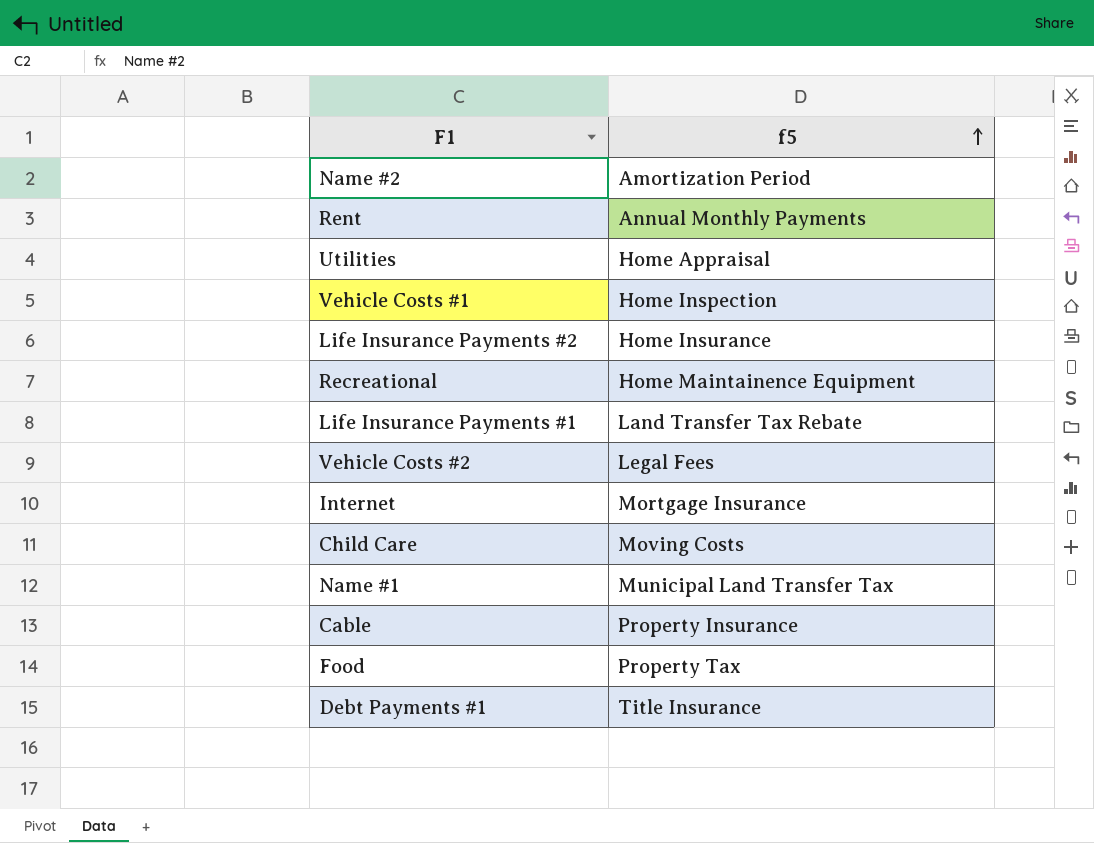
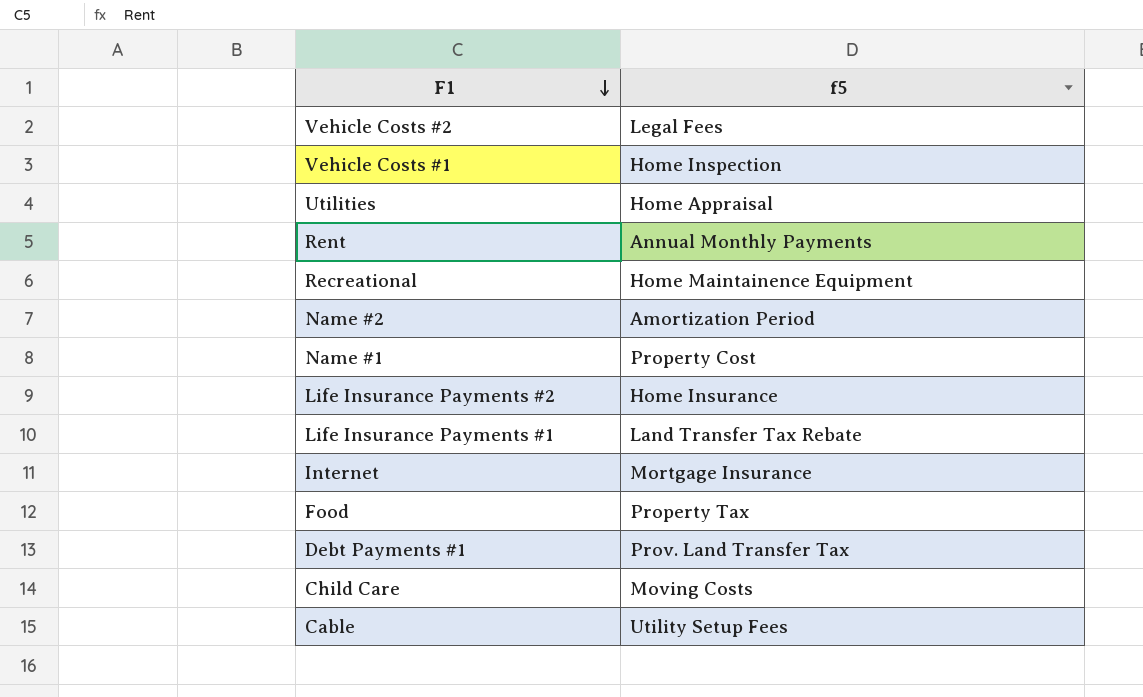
row order: f5 ascending -> F1 descending
Name #1 | f5: Municipal Land Transfer Tax -> Property Cost
Debt Payments #1 | f5: Title Insurance -> Prov. Land Transfer Tax
Cable | f5: Property Insurance -> Utility Setup Fees

